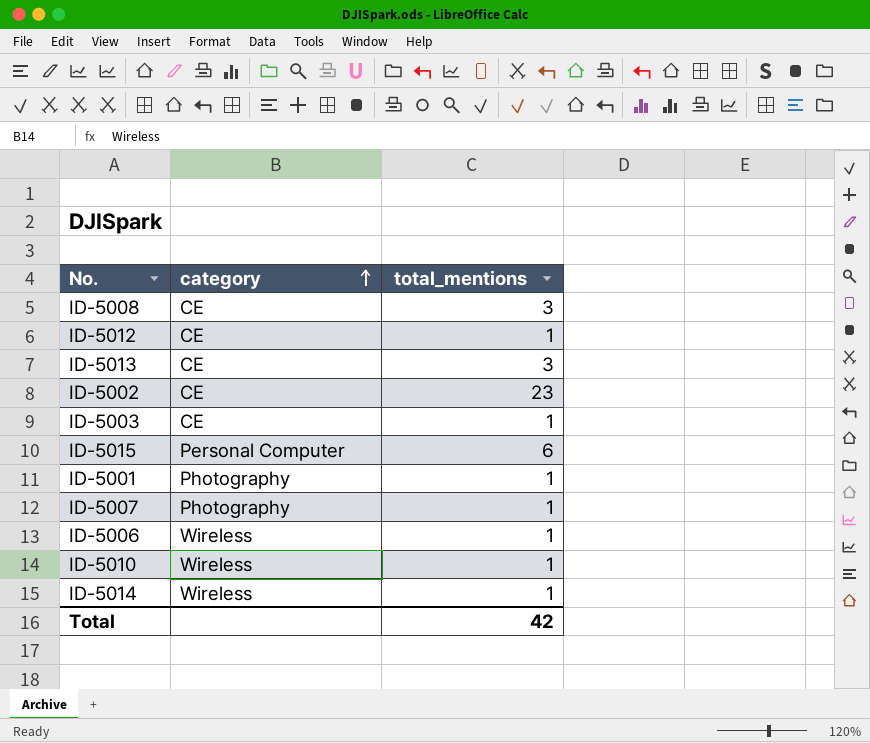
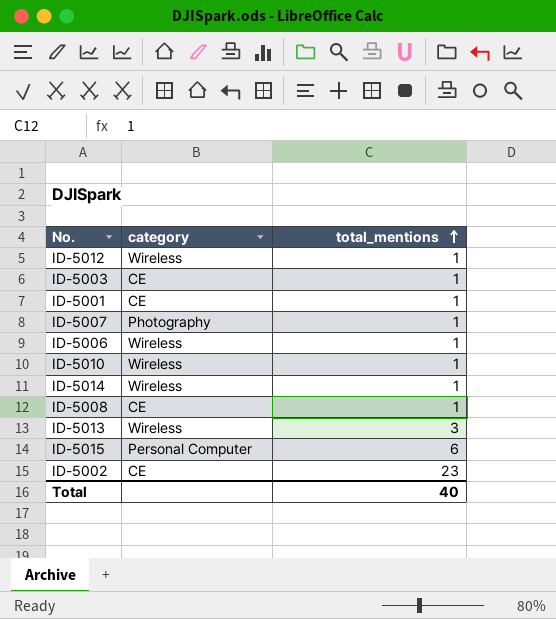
row order: category ascending -> total_mentions ascending
ID-5012 | category: CE -> Wireless
ID-5001 | category: Photography -> CE
ID-5008 | total_mentions: 3 -> 1
ID-5013 | category: CE -> Wireless
Total | total_mentions: 42 -> 40

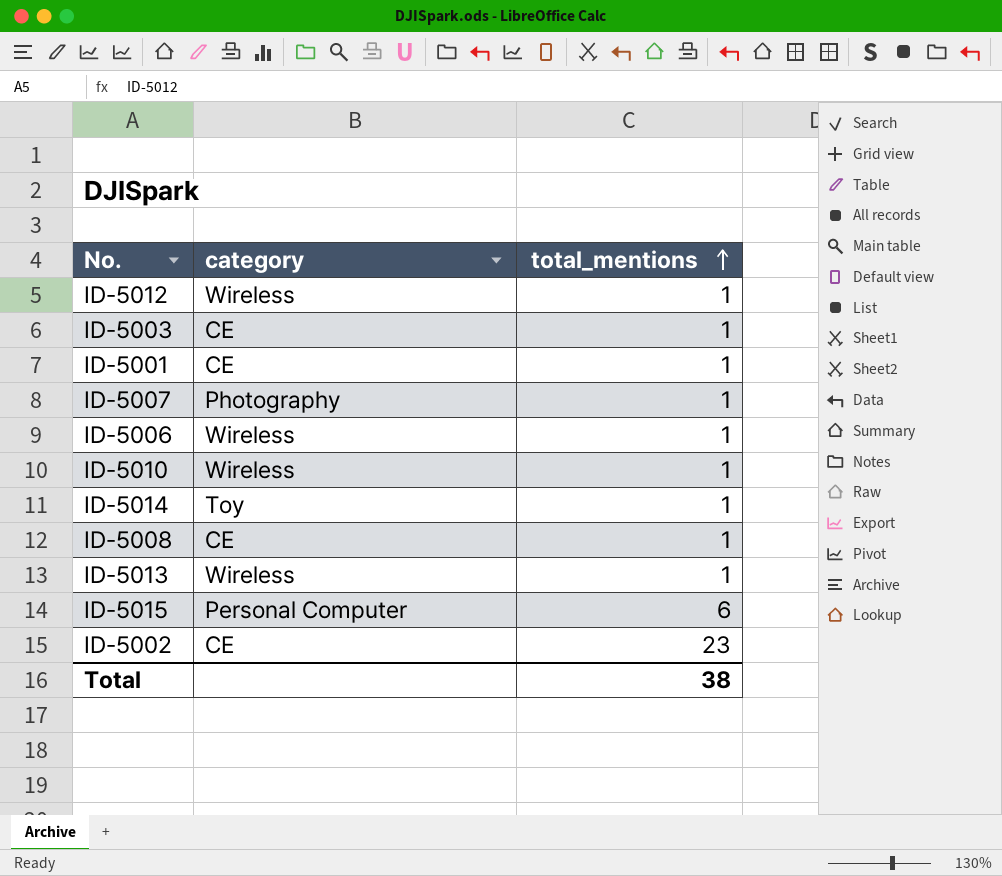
ID-5014 | category: Wireless -> Toy
ID-5013 | total_mentions: 3 -> 1
Total | total_mentions: 40 -> 38

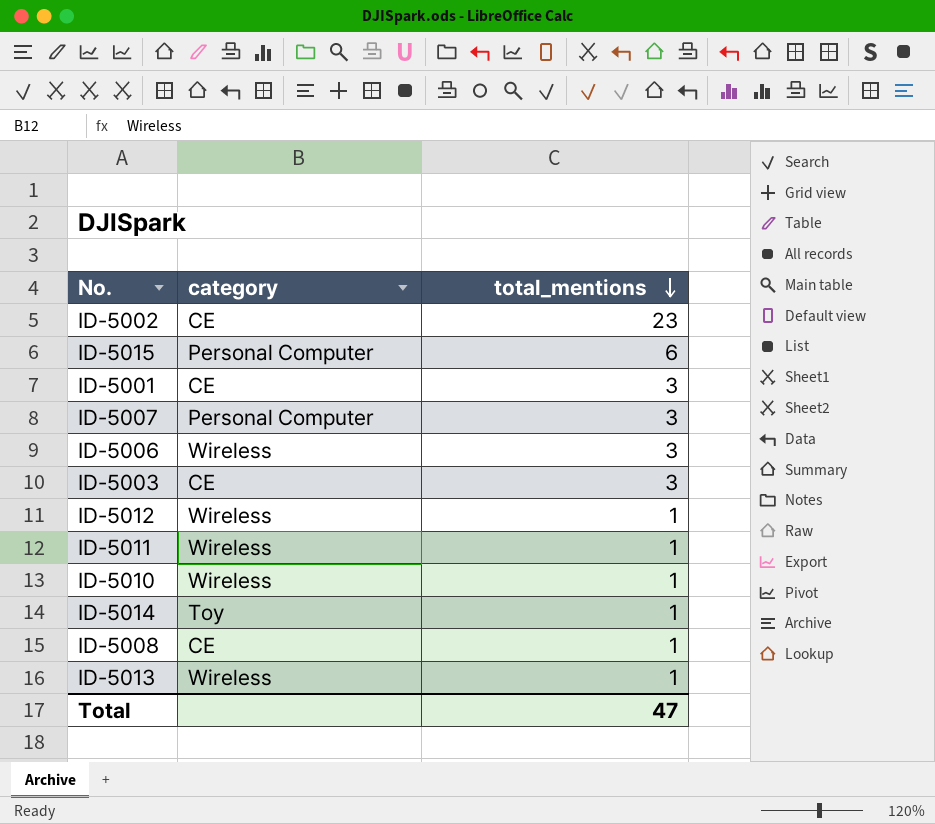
row order: total_mentions ascending -> total_mentions descending
ID-5001 | total_mentions: 1 -> 3
ID-5007 | category: Photography -> Personal Computer
ID-5007 | total_mentions: 1 -> 3
ID-5006 | total_mentions: 1 -> 3
ID-5003 | total_mentions: 1 -> 3
row ID-5011: none -> Wireless | 1
Total | total_mentions: 38 -> 47

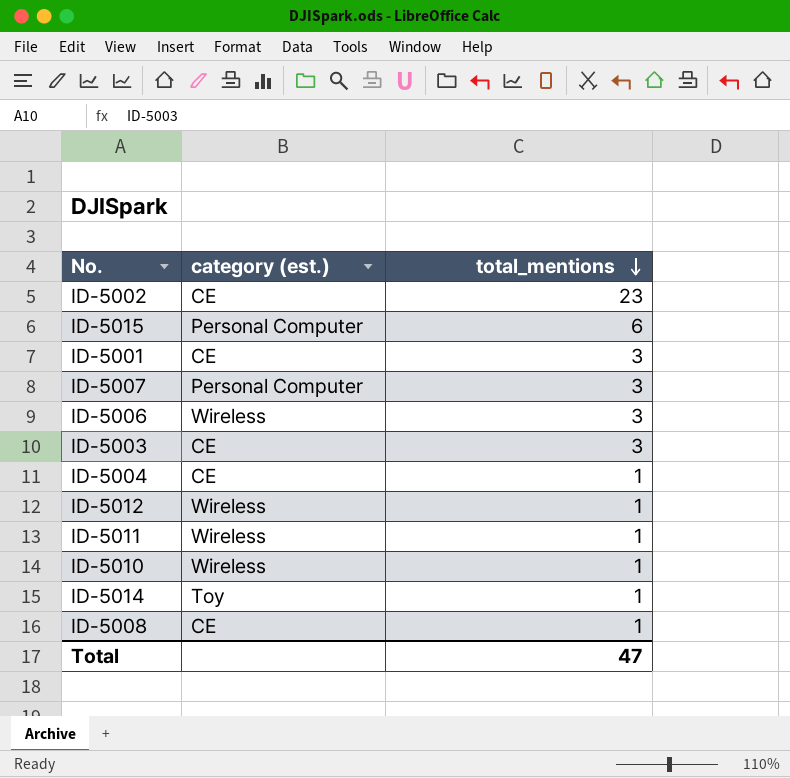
column name: category -> category (est.)
row ID-5013: Wireless | 1 -> none
row ID-5004: none -> CE | 1

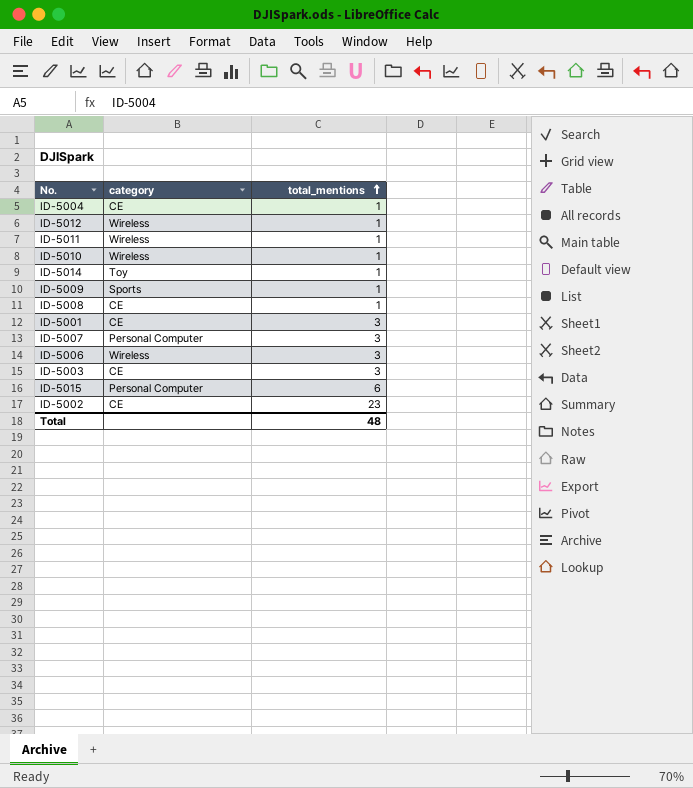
row order: total_mentions descending -> total_mentions ascending
column name: category (est.) -> category
row ID-5009: none -> Sports | 1
Total | total_mentions: 47 -> 48

